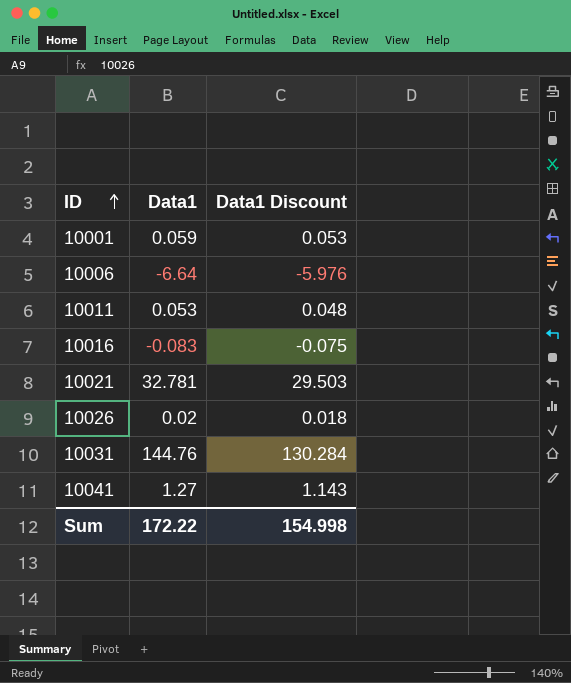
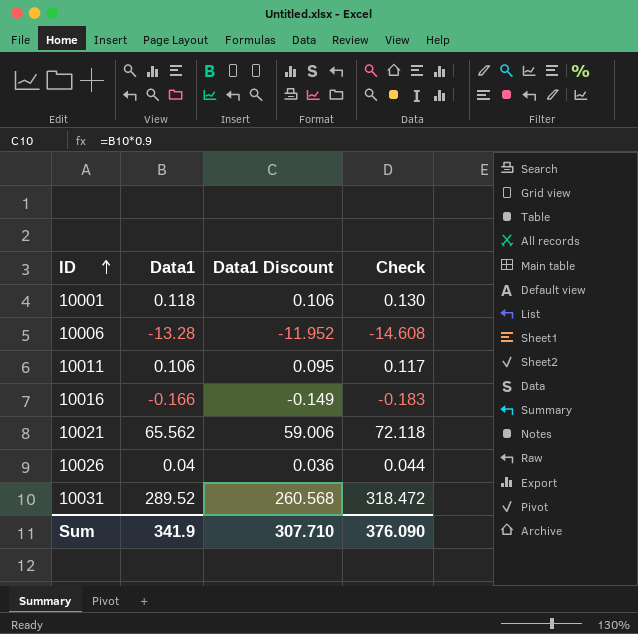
column Check | formula: none -> [Data1] * 1.1
row 10041: 1.27 | 1.143 -> none
10001 | Data1: 0.059 -> 0.118
10001 | Data1 Discount: 0.053 -> 0.106
10006 | Data1: -6.64 -> -13.28
10006 | Data1 Discount: -5.976 -> -11.952
10011 | Data1: 0.053 -> 0.106
10011 | Data1 Discount: 0.048 -> 0.095
10016 | Data1: -0.083 -> -0.166
10016 | Data1 Discount: -0.075 -> -0.149
10021 | Data1: 32.781 -> 65.562
10021 | Data1 Discount: 29.503 -> 59.006
10026 | Data1: 0.02 -> 0.04
10026 | Data1 Discount: 0.018 -> 0.036
10031 | Data1: 144.76 -> 289.52
10031 | Data1 Discount: 130.284 -> 260.568
Sum | Data1: 172.22 -> 341.9
Sum | Data1 Discount: 154.998 -> 307.710

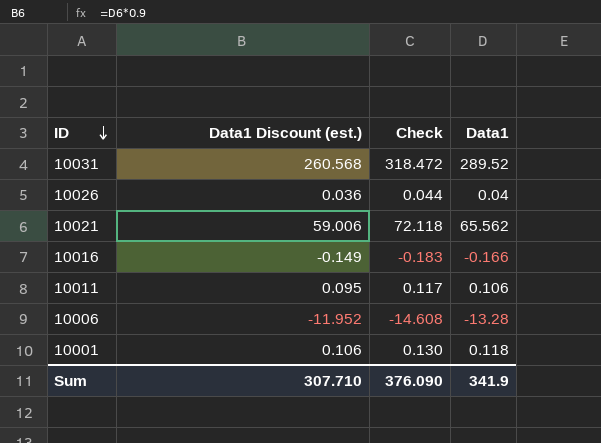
row order: ID ascending -> ID descending
column name: Data1 Discount -> Data1 Discount (est.)
column Data1 | position: 2 -> 4

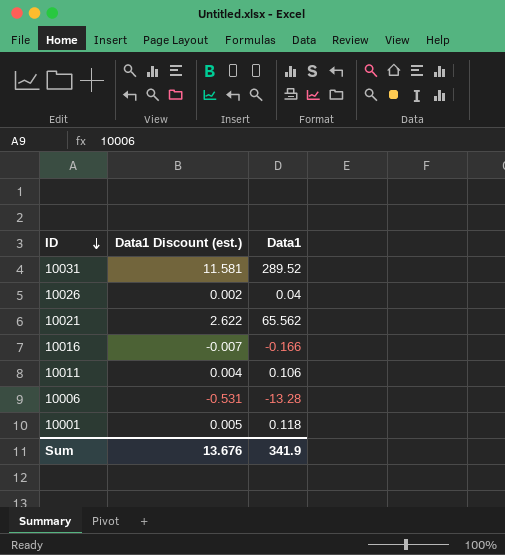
column Check | formula: [Data1] * 1.1 -> none
column Data1 Discount (est.) | formula: [Data1] * 0.9 -> [Data1] * 0.04
Sum | Data1 Discount (est.): 307.710 -> 13.676

